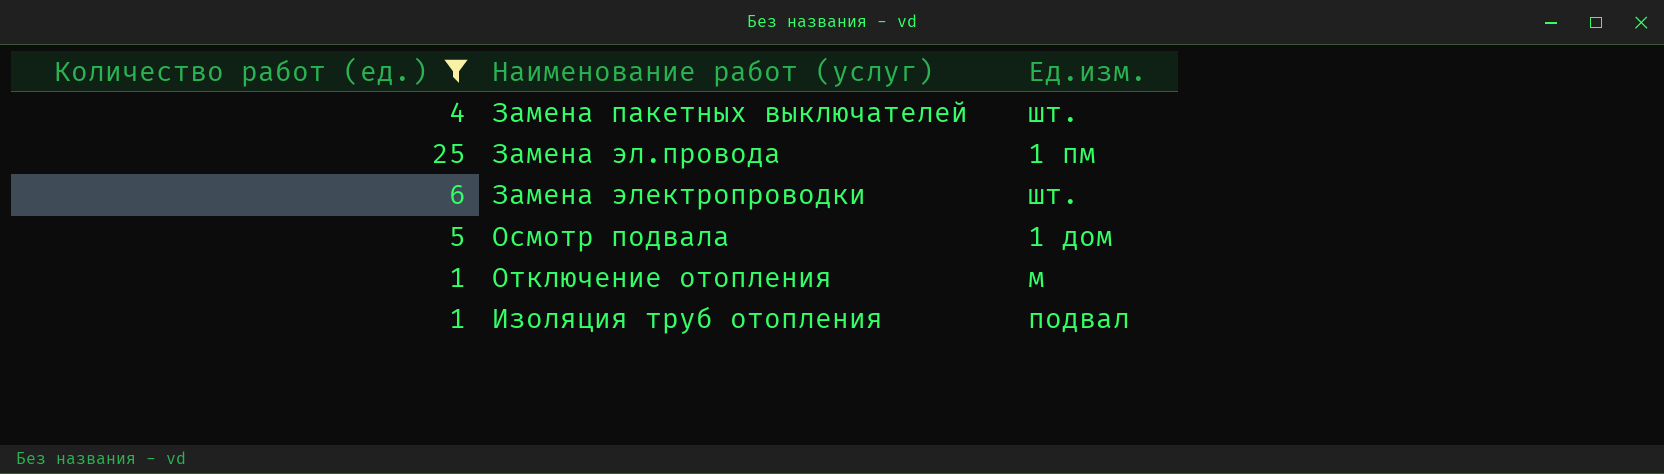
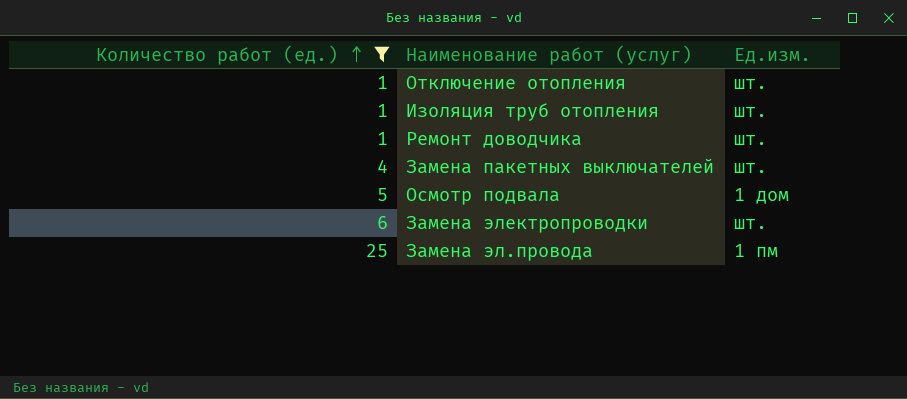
row order: none -> Количество работ (ед.) ascending
Отключение отопления | Ед.изм.: м -> шт.
Изоляция труб отопления | Ед.изм.: подвал -> шт.
row Ремонт доводчика: none -> 1 | шт.

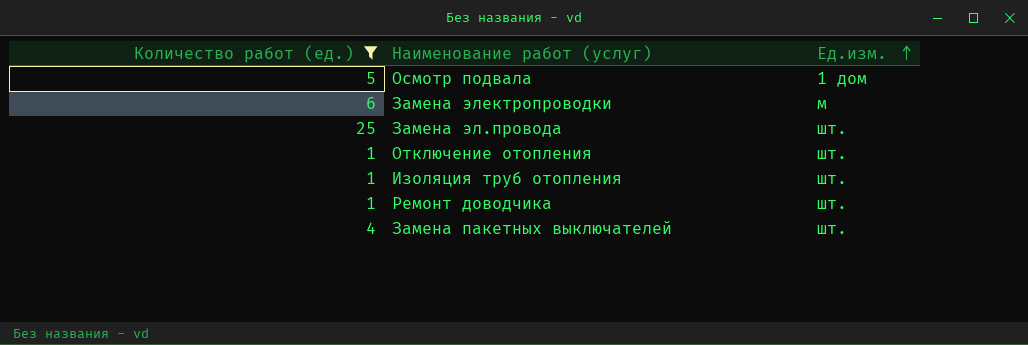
row order: Количество работ (ед.) ascending -> Ед.изм. ascending
Замена электропроводки | Ед.изм.: шт. -> м
Замена эл.провода | Ед.изм.: 1 пм -> шт.

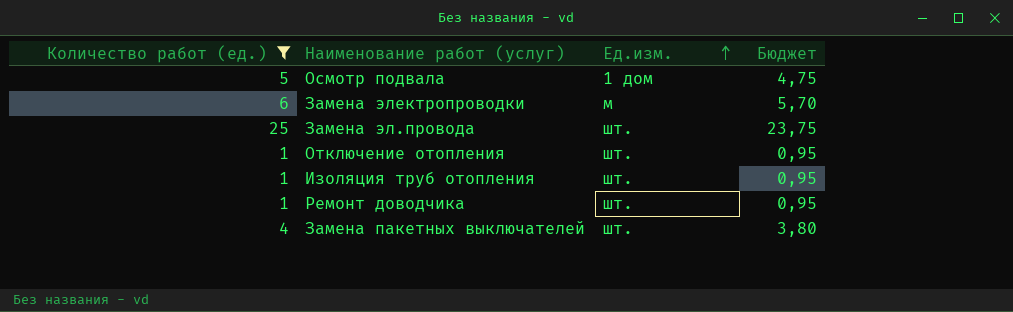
column Бюджет | formula: none -> [Количество работ (ед.)] * 0,95

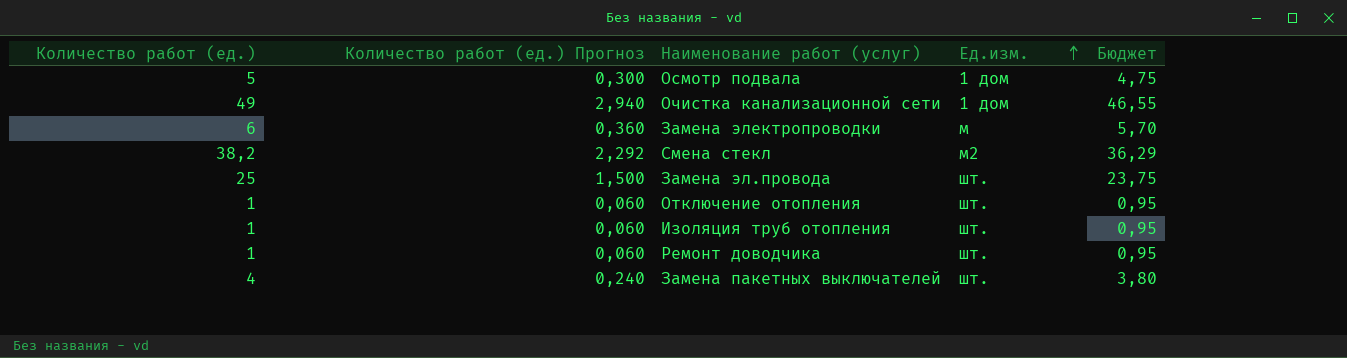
filter: Количество работ (ед.) <= 25 -> none
column Количество работ (ед.) Прогноз | formula: none -> [Количество работ (ед.)] * 0,06

